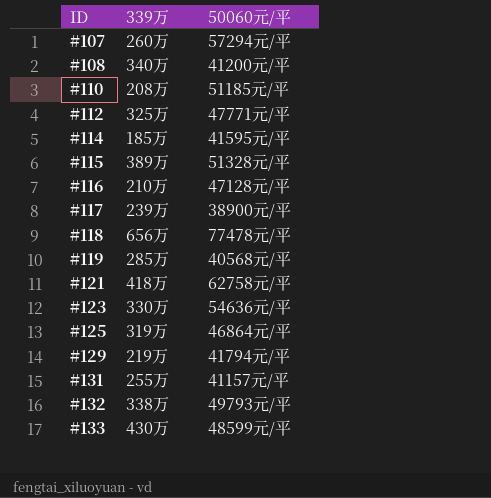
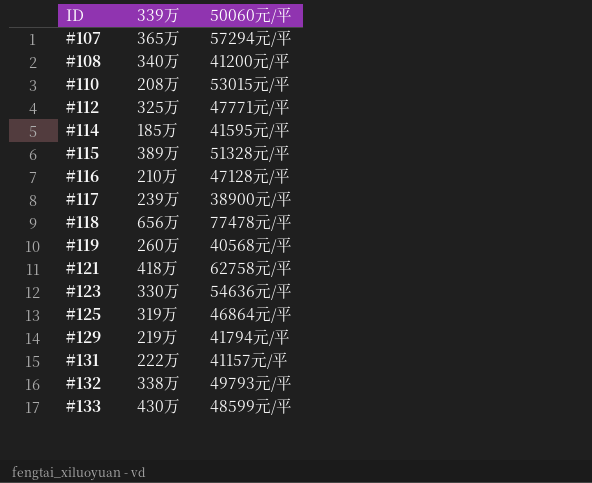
#107 | 339万: 260万 -> 365万
#110 | 50060元/平: 51185元/平 -> 53015元/平
#119 | 339万: 285万 -> 260万
#131 | 339万: 255万 -> 222万

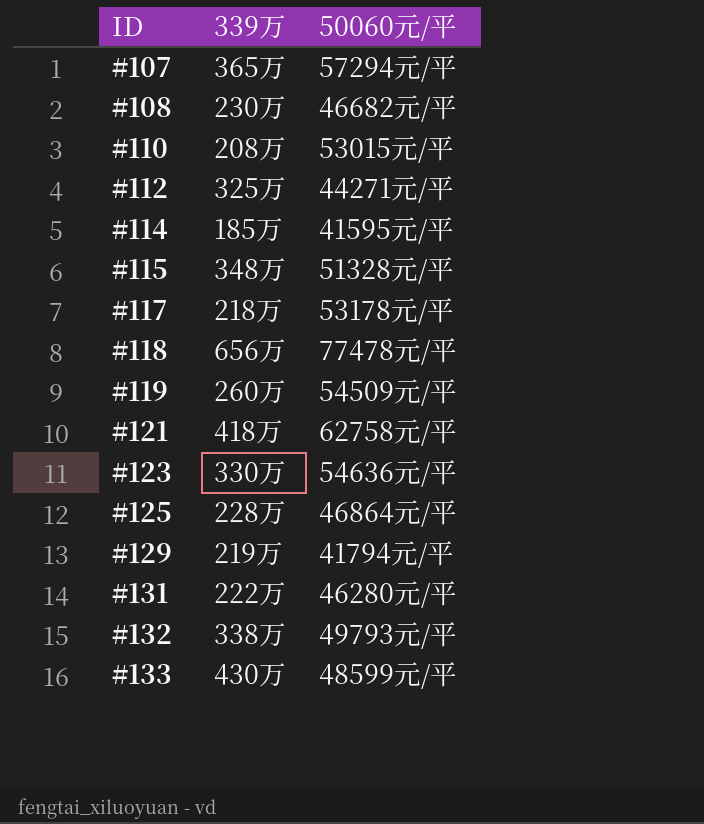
row #116: 210万 | 47128元/平 -> none
#108 | 339万: 340万 -> 230万
#108 | 50060元/平: 41200元/平 -> 46682元/平
#112 | 50060元/平: 47771元/平 -> 44271元/平
#115 | 339万: 389万 -> 348万
#117 | 339万: 239万 -> 218万
#117 | 50060元/平: 38900元/平 -> 53178元/平
#119 | 50060元/平: 40568元/平 -> 54509元/平
#125 | 339万: 319万 -> 228万
#131 | 50060元/平: 41157元/平 -> 46280元/平

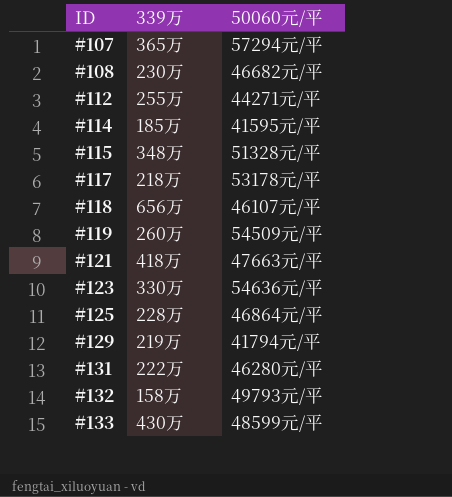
row #110: 208万 | 53015元/平 -> none
#112 | 339万: 325万 -> 255万
#118 | 50060元/平: 77478元/平 -> 46107元/平
#121 | 50060元/平: 62758元/平 -> 47663元/平
#132 | 339万: 338万 -> 158万

